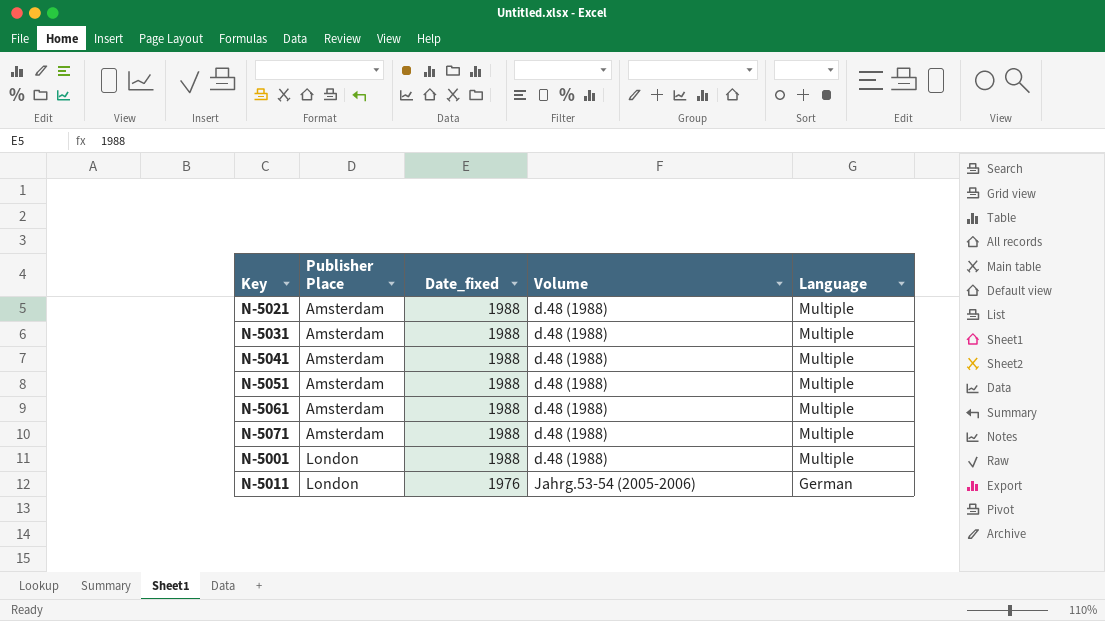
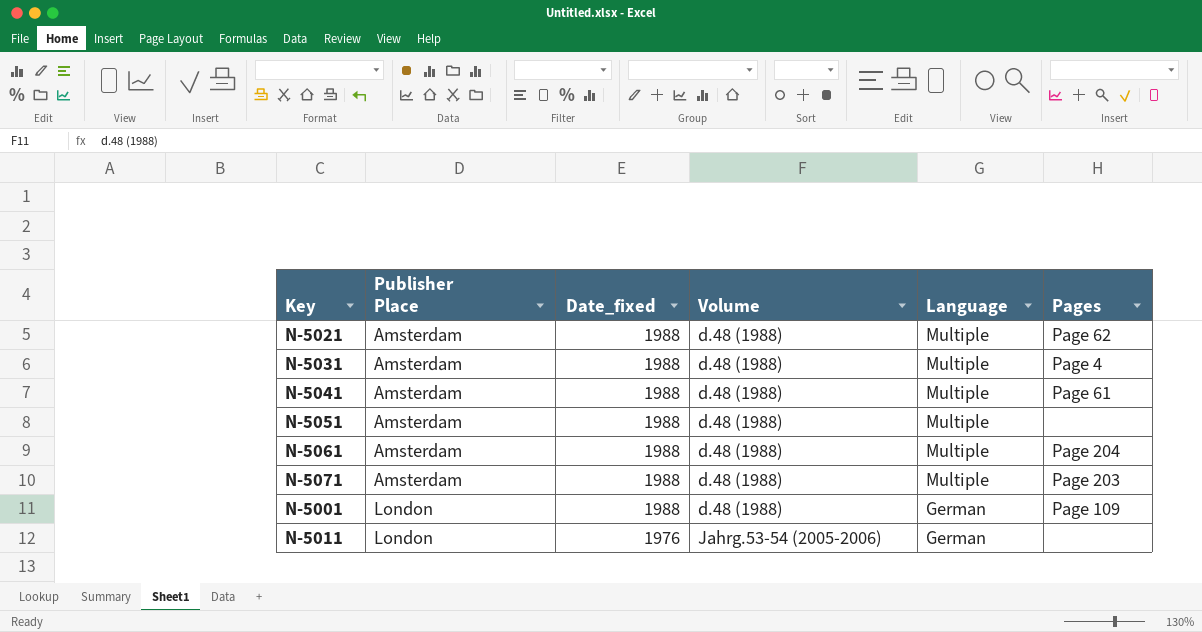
column Pages | position: none -> 6
N-5001 | Language: Multiple -> German

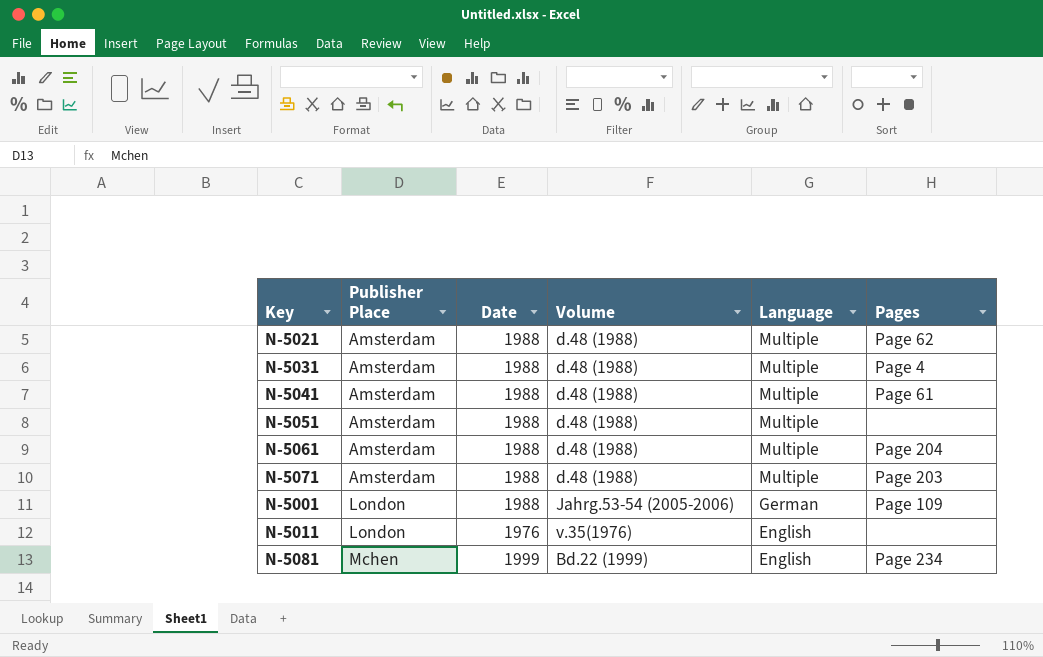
column name: Date_fixed -> Date
N-5001 | Volume: d.48 (1988) -> Jahrg.53-54 (2005-2006)
N-5011 | Volume: Jahrg.53-54 (2005-2006) -> v.35(1976)
N-5011 | Language: German -> English
row N-5081: none -> Mchen | 1999 | Bd.22 (1999) | English | Page 234

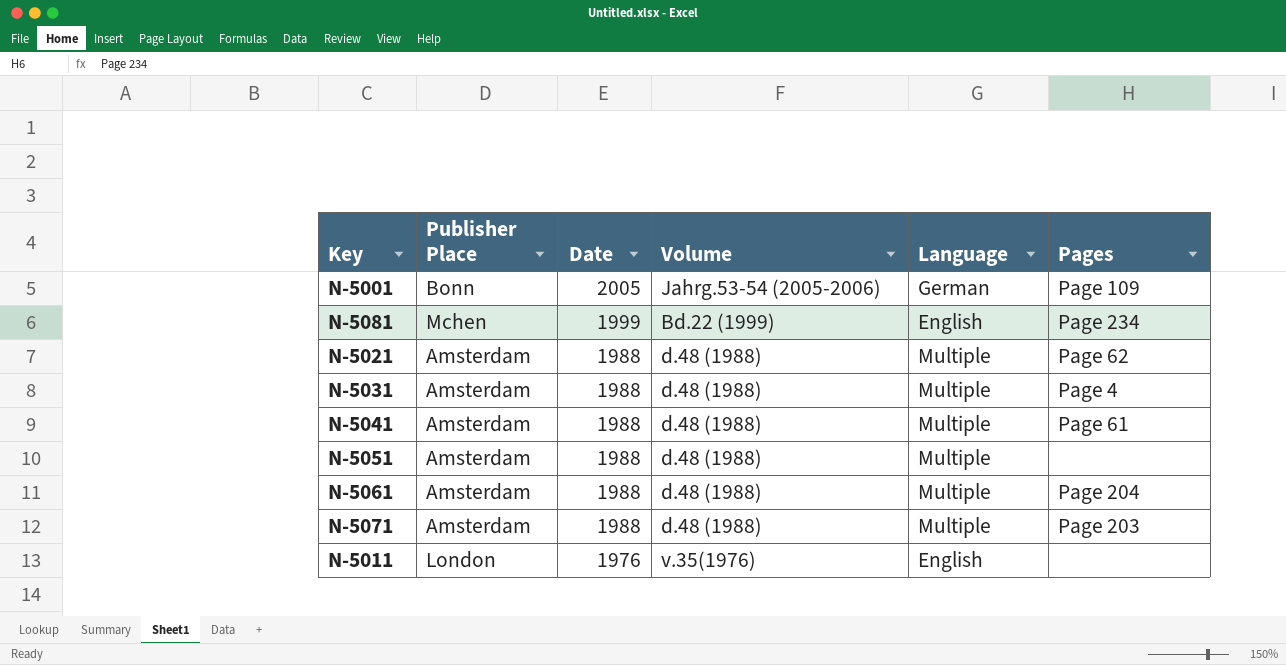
row order: Publisher Place ascending -> Date descending
N-5001 | Publisher Place: London -> Bonn
N-5001 | Date: 1988 -> 2005

